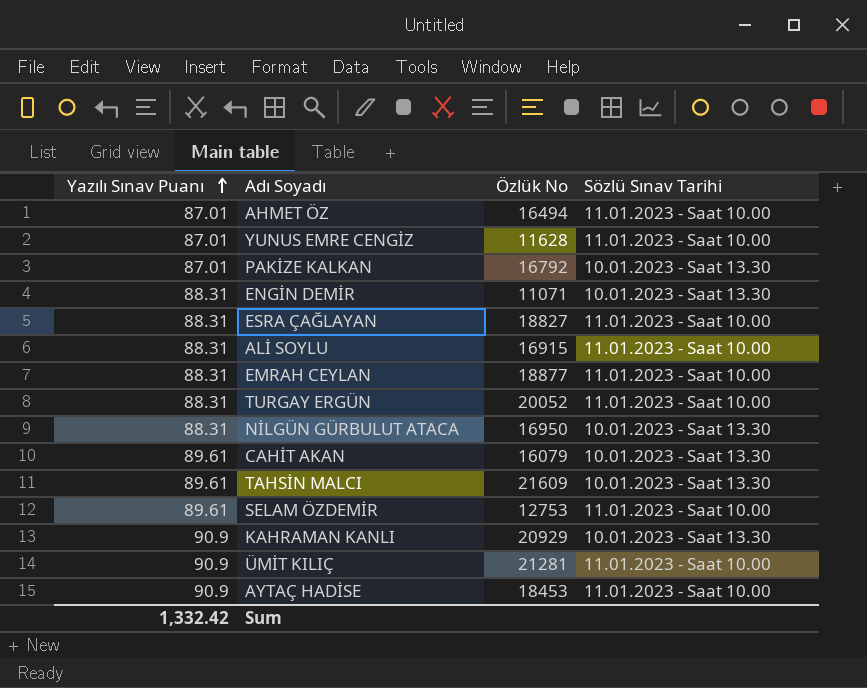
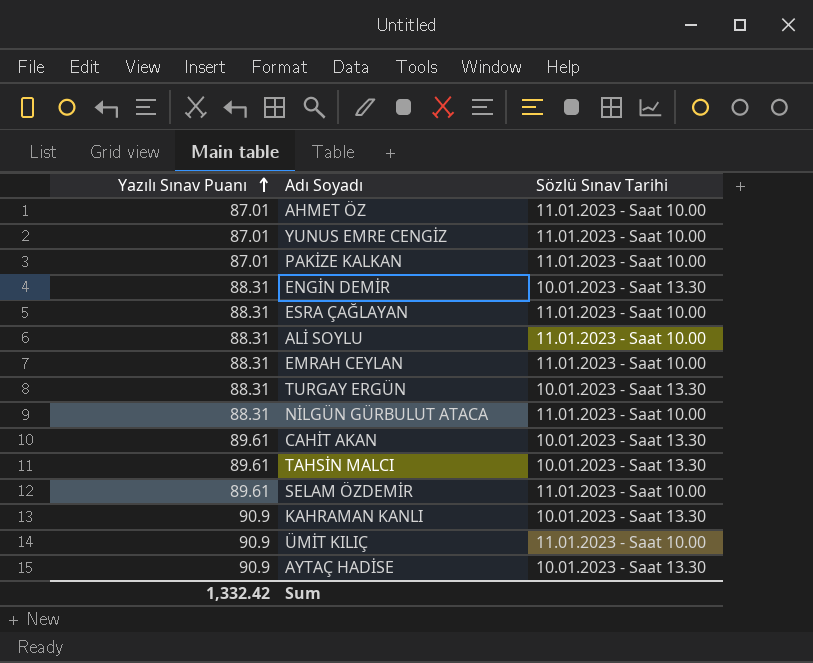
column Özlük No | position: 3 -> none
PAKİZE KALKAN | Sözlü Sınav Tarihi: 10.01.2023 - Saat 13.30 -> 11.01.2023 - Saat 10.00
TURGAY ERGÜN | Sözlü Sınav Tarihi: 11.01.2023 - Saat 10.00 -> 10.01.2023 - Saat 13.30
NİLGÜN GÜRBULUT ATACA | Sözlü Sınav Tarihi: 10.01.2023 - Saat 13.30 -> 11.01.2023 - Saat 10.00
AYTAÇ HADİSE | Sözlü Sınav Tarihi: 11.01.2023 - Saat 10.00 -> 10.01.2023 - Saat 13.30

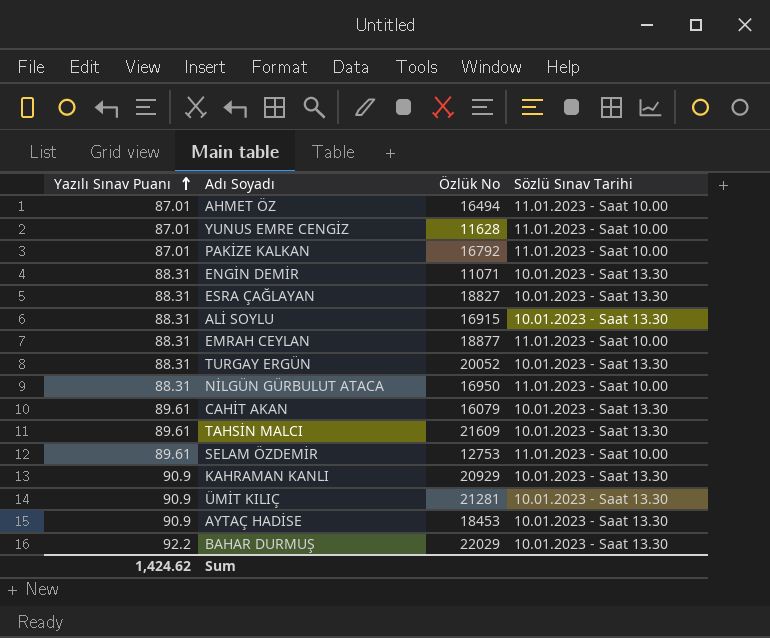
column Özlük No | position: none -> 3
ESRA ÇAĞLAYAN | Sözlü Sınav Tarihi: 11.01.2023 - Saat 10.00 -> 10.01.2023 - Saat 13.30
ALİ SOYLU | Sözlü Sınav Tarihi: 11.01.2023 - Saat 10.00 -> 10.01.2023 - Saat 13.30
ÜMİT KILIÇ | Sözlü Sınav Tarihi: 11.01.2023 - Saat 10.00 -> 10.01.2023 - Saat 13.30
row BAHAR DURMUŞ: none -> 92.2 | 22029 | 10.01.2023 - Saat 13.30
Sum | Yazılı Sınav Puanı: 1,332.42 -> 1,424.62

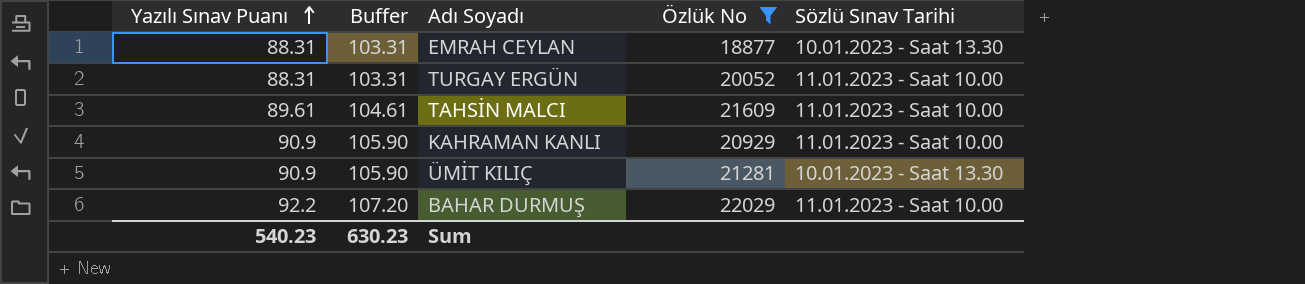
filter: none -> Özlük No >= 18877
column Buffer | formula: none -> [Yazılı Sınav Puanı] + 15
EMRAH CEYLAN | Sözlü Sınav Tarihi: 11.01.2023 - Saat 10.00 -> 10.01.2023 - Saat 13.30
TURGAY ERGÜN | Sözlü Sınav Tarihi: 10.01.2023 - Saat 13.30 -> 11.01.2023 - Saat 10.00
TAHSİN MALCI | Sözlü Sınav Tarihi: 10.01.2023 - Saat 13.30 -> 11.01.2023 - Saat 10.00
KAHRAMAN KANLI | Sözlü Sınav Tarihi: 10.01.2023 - Saat 13.30 -> 11.01.2023 - Saat 10.00
BAHAR DURMUŞ | Sözlü Sınav Tarihi: 10.01.2023 - Saat 13.30 -> 11.01.2023 - Saat 10.00
Sum | Yazılı Sınav Puanı: 1,424.62 -> 540.23

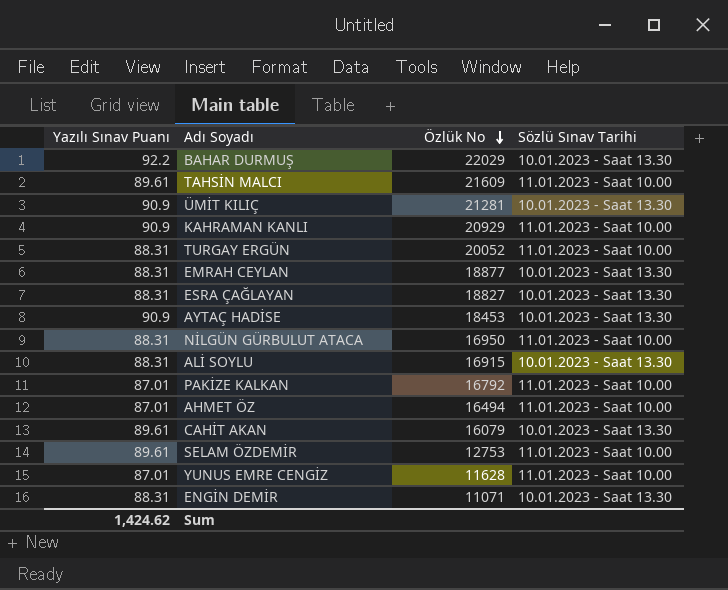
filter: Özlük No >= 18877 -> none
row order: Yazılı Sınav Puanı ascending -> Özlük No descending
column Buffer | formula: [Yazılı Sınav Puanı] + 15 -> none
BAHAR DURMUŞ | Sözlü Sınav Tarihi: 11.01.2023 - Saat 10.00 -> 10.01.2023 - Saat 13.30
Sum | Yazılı Sınav Puanı: 540.23 -> 1,424.62

